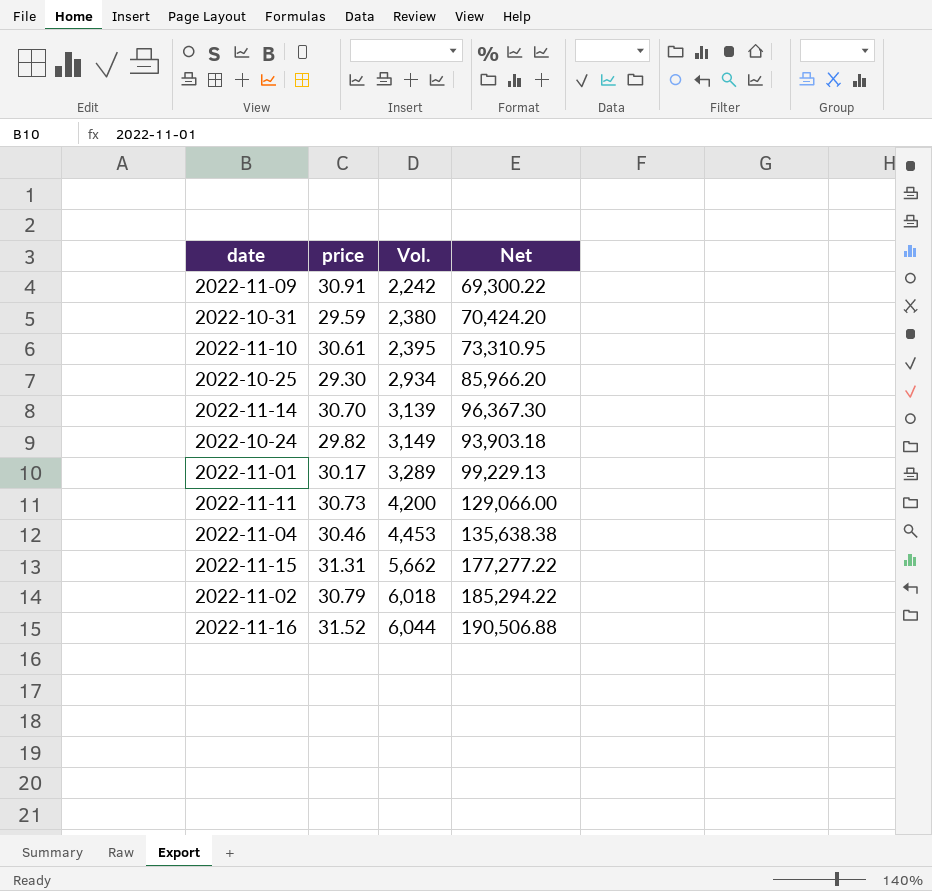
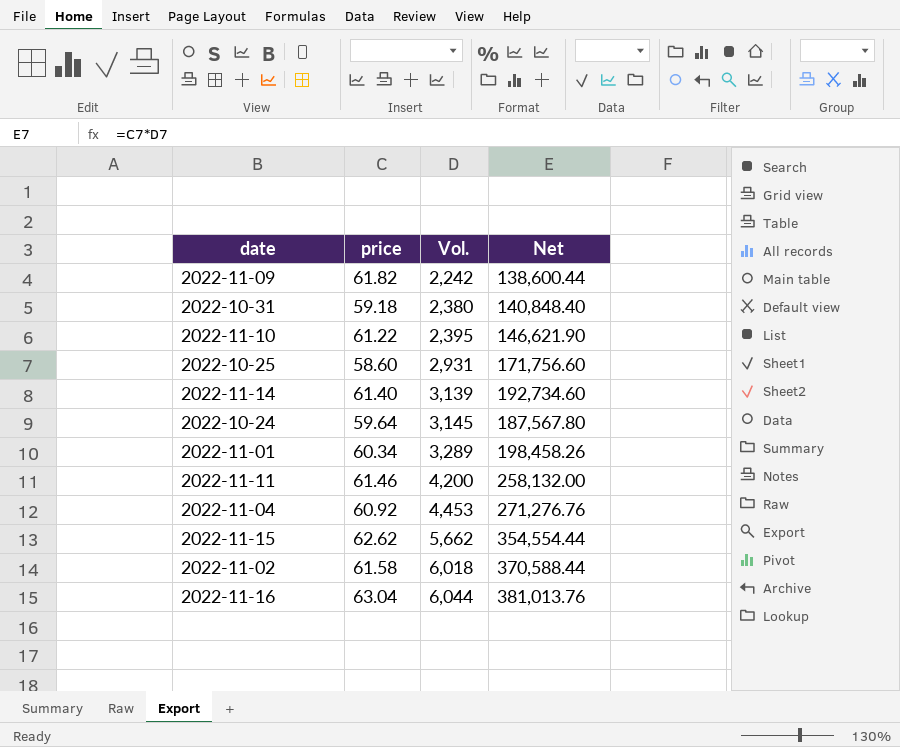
2022-11-09 | price: 30.91 -> 61.82
2022-11-09 | Net: 69,300.22 -> 138,600.44
2022-10-31 | price: 29.59 -> 59.18
2022-10-31 | Net: 70,424.20 -> 140,848.40
2022-11-10 | price: 30.61 -> 61.22
2022-11-10 | Net: 73,310.95 -> 146,621.90
2022-10-25 | price: 29.30 -> 58.60
2022-10-25 | Vol.: 2,934 -> 2,931
2022-10-25 | Net: 85,966.20 -> 171,756.60
2022-11-14 | price: 30.70 -> 61.40
2022-11-14 | Net: 96,367.30 -> 192,734.60
2022-10-24 | price: 29.82 -> 59.64
2022-10-24 | Vol.: 3,149 -> 3,145
2022-10-24 | Net: 93,903.18 -> 187,567.80
2022-11-01 | price: 30.17 -> 60.34
2022-11-01 | Net: 99,229.13 -> 198,458.26
2022-11-11 | price: 30.73 -> 61.46
2022-11-11 | Net: 129,066.00 -> 258,132.00
2022-11-04 | price: 30.46 -> 60.92
2022-11-04 | Net: 135,638.38 -> 271,276.76
2022-11-15 | price: 31.31 -> 62.62
2022-11-15 | Net: 177,277.22 -> 354,554.44
2022-11-02 | price: 30.79 -> 61.58
2022-11-02 | Net: 185,294.22 -> 370,588.44
2022-11-16 | price: 31.52 -> 63.04
2022-11-16 | Net: 190,506.88 -> 381,013.76

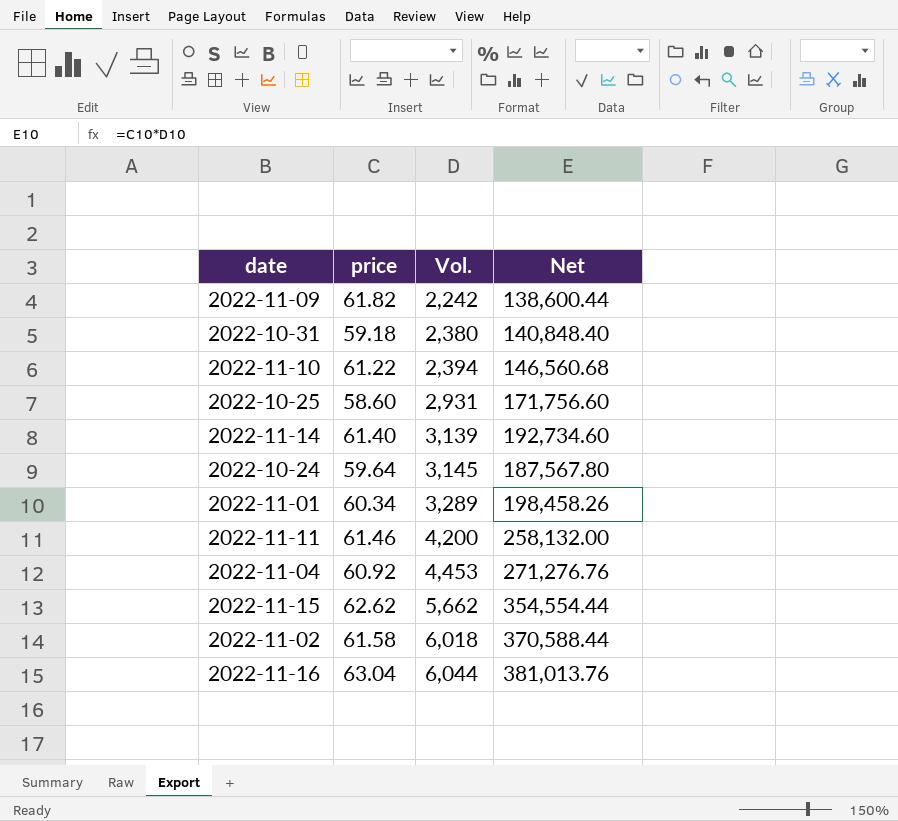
2022-11-10 | Vol.: 2,395 -> 2,394
2022-11-10 | Net: 146,621.90 -> 146,560.68

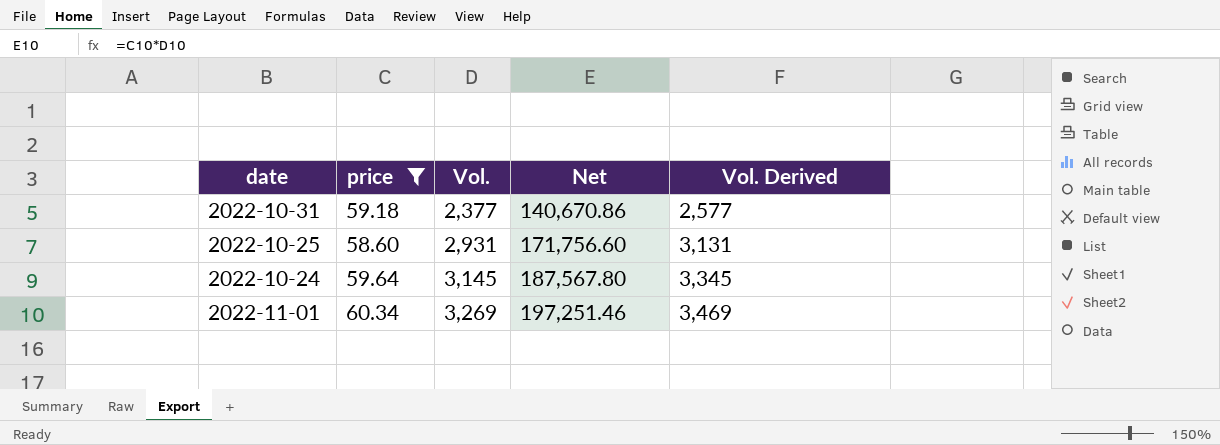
filter: none -> price <= 60.34
column Vol. Derived | formula: none -> [Vol.] + 200
2022-10-31 | Vol.: 2,380 -> 2,377
2022-10-31 | Net: 140,848.40 -> 140,670.86
2022-11-01 | Vol.: 3,289 -> 3,269
2022-11-01 | Net: 198,458.26 -> 197,251.46

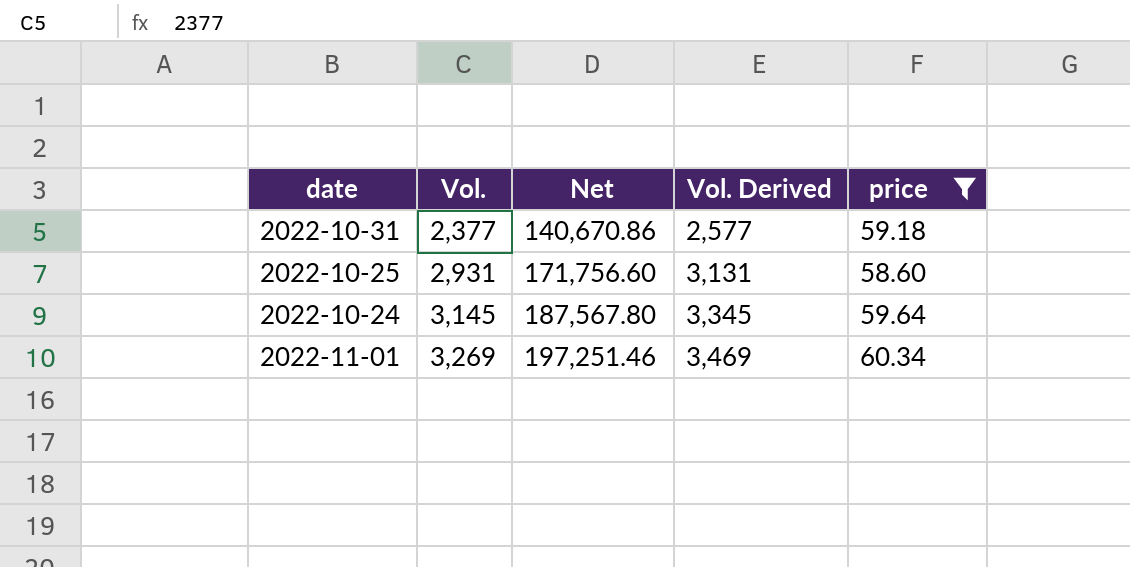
column price | position: 2 -> 5

